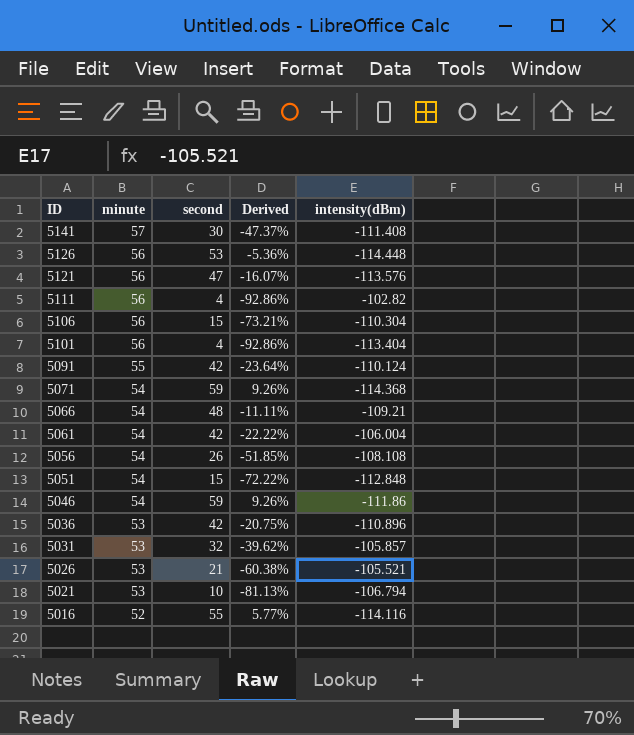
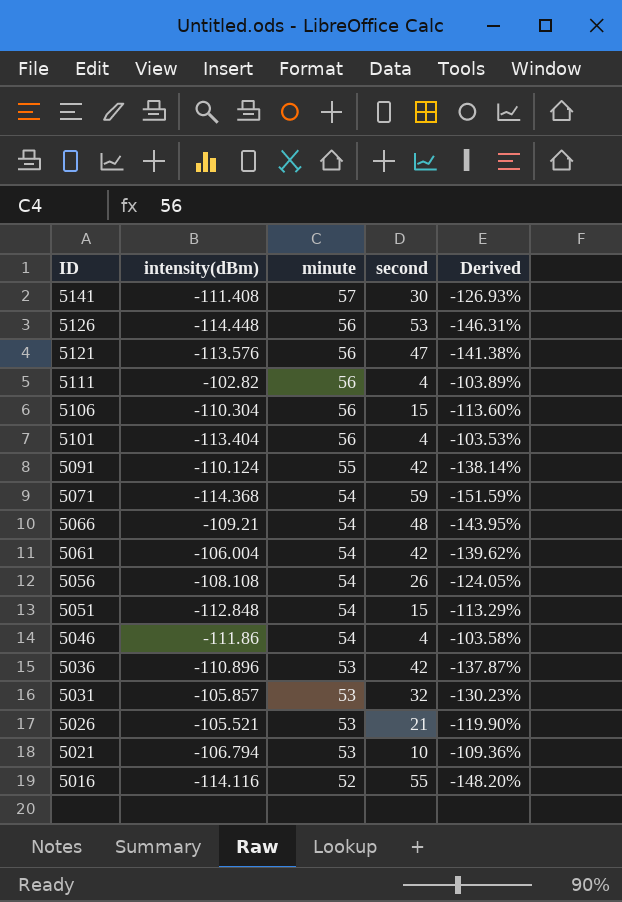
column intensity(dBm) | position: 5 -> 2
column Derived | formula: ([second] - [minute]) / [minute] -> ([second] - [intensity(dBm)]) / [intensity(dBm)]
5046 | second: 59 -> 4

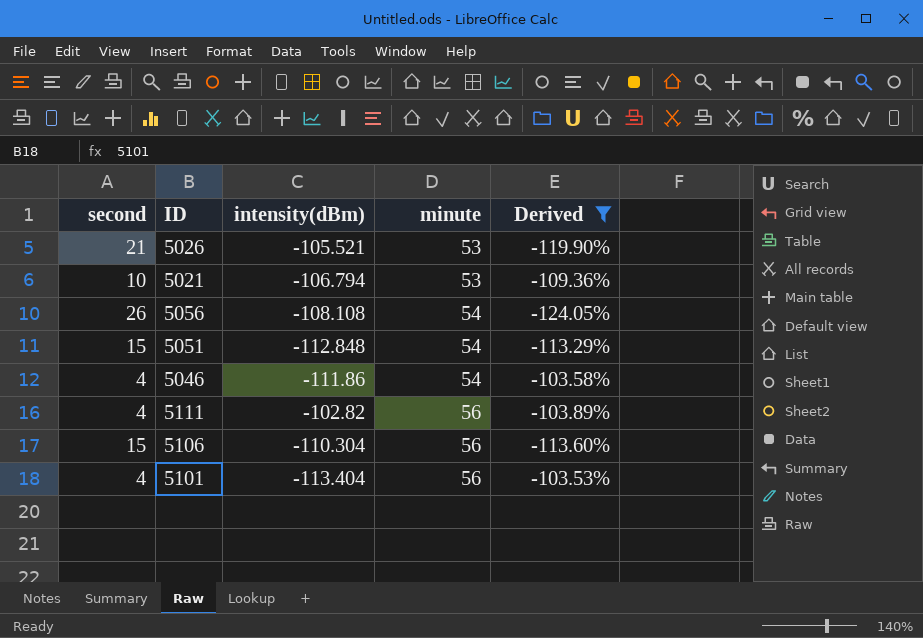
filter: none -> Derived >= -124.05%
row order: ID descending -> minute ascending
column second | position: 4 -> 1

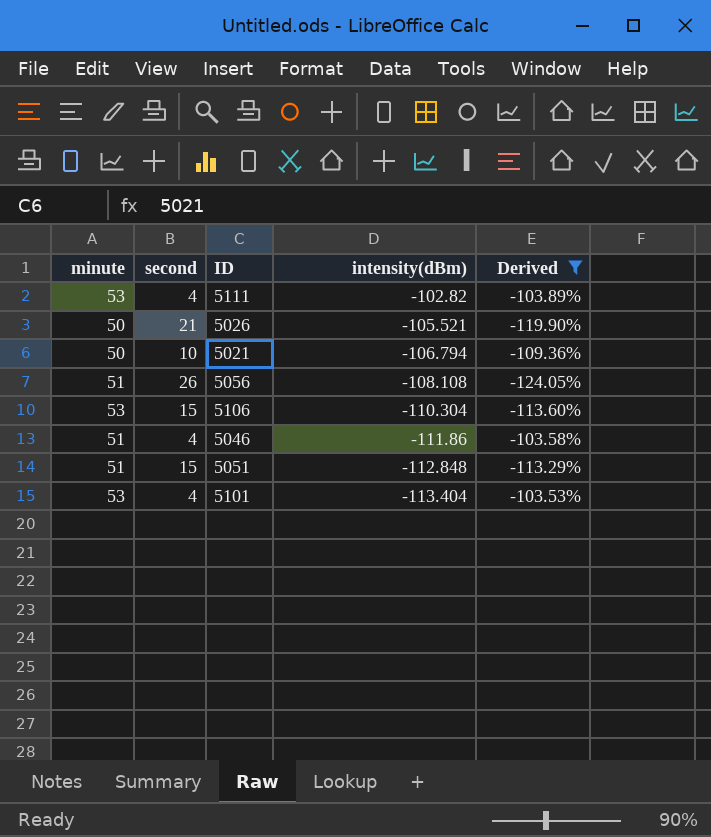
row order: minute ascending -> intensity(dBm) descending
column minute | position: 4 -> 1
5111 | minute: 56 -> 53
5026 | minute: 53 -> 50
5021 | minute: 53 -> 50
5056 | minute: 54 -> 51
5106 | minute: 56 -> 53
5046 | minute: 54 -> 51
5051 | minute: 54 -> 51
5101 | minute: 56 -> 53

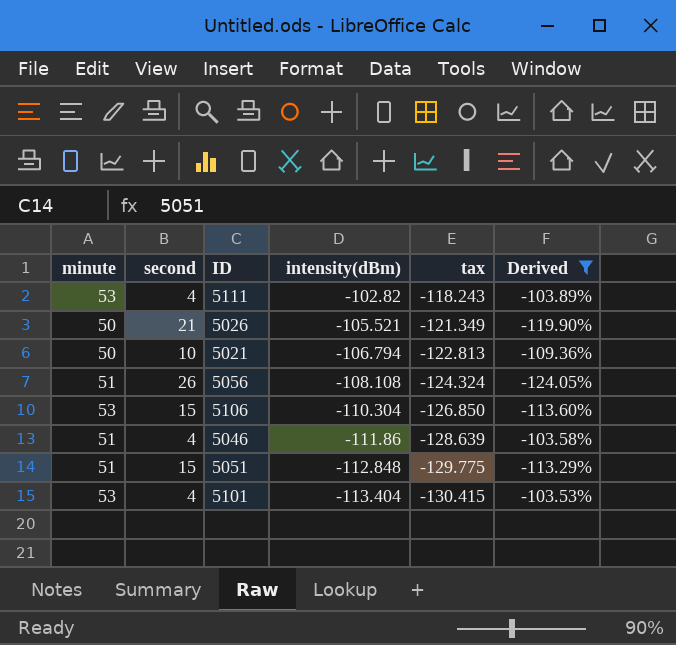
column tax | formula: none -> [intensity(dBm)] * 1.15

